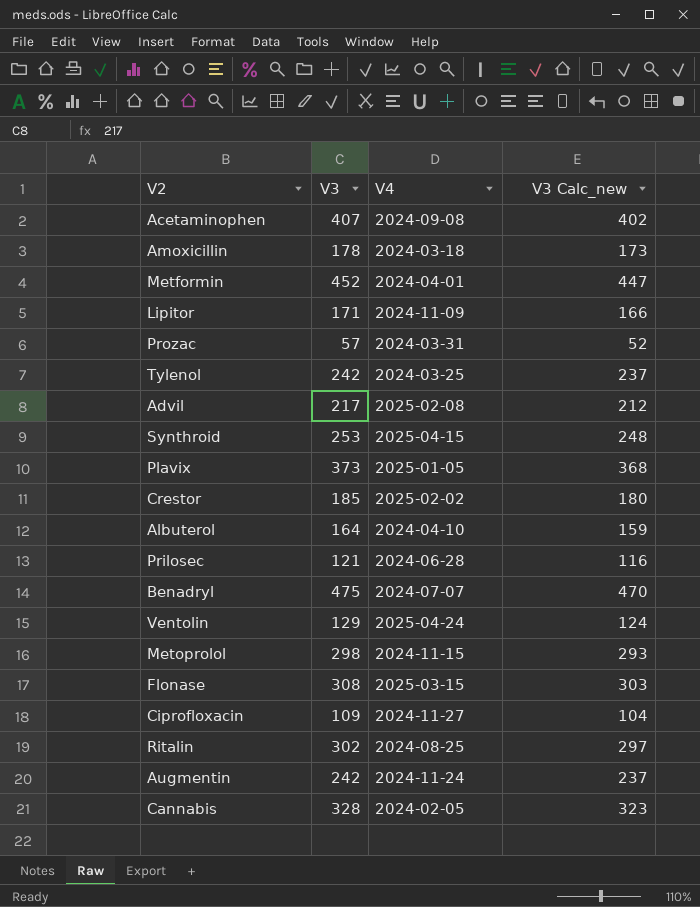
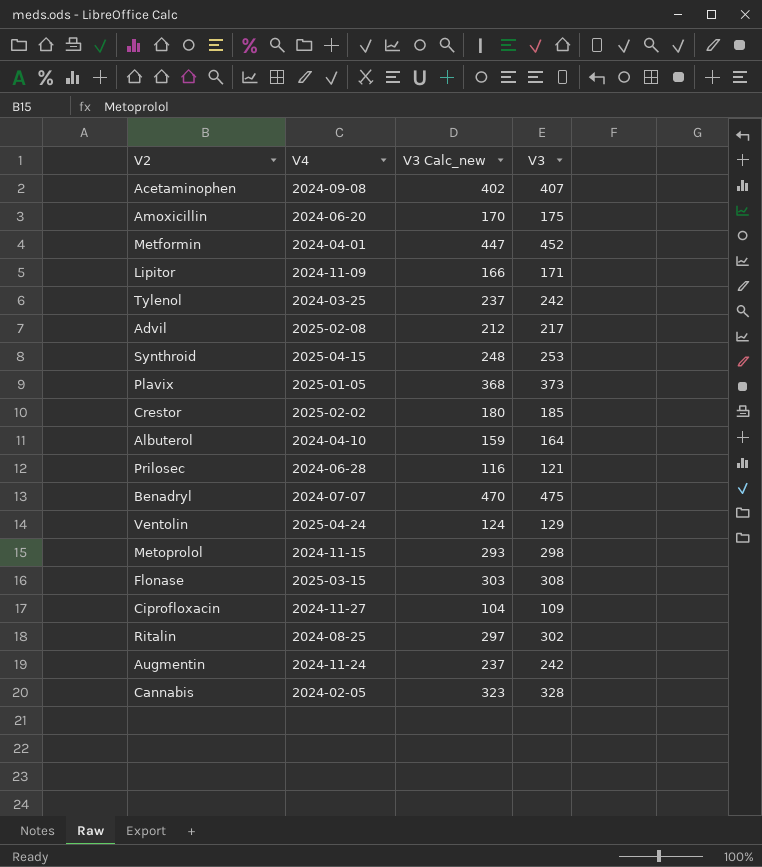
column V3 | position: 2 -> 4
row Prozac: 57 | 2024-03-31 | 52 -> none
Amoxicillin | V4: 2024-03-18 -> 2024-06-20
Amoxicillin | V3 Calc_new: 173 -> 170
Amoxicillin | V3: 178 -> 175

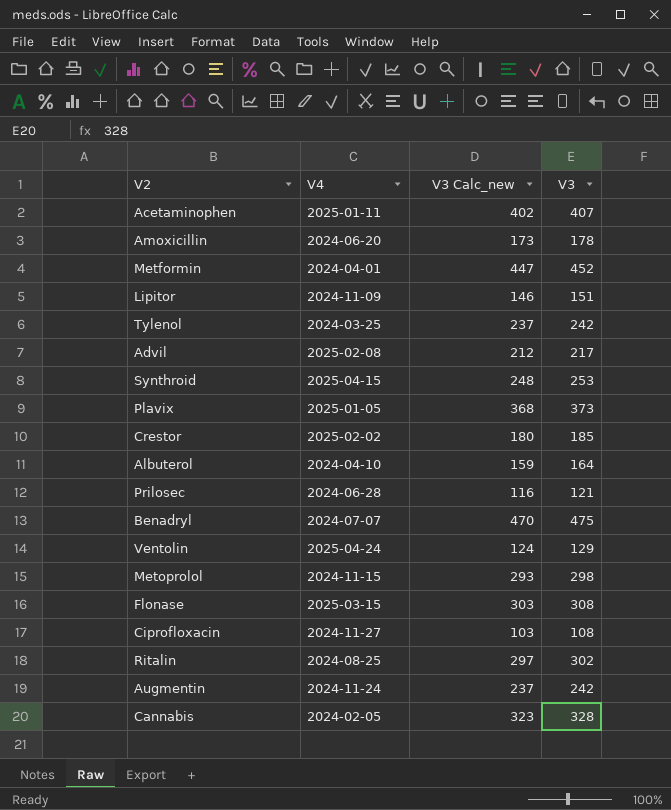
Acetaminophen | V4: 2024-09-08 -> 2025-01-11
Amoxicillin | V3 Calc_new: 170 -> 173
Amoxicillin | V3: 175 -> 178
Lipitor | V3 Calc_new: 166 -> 146
Lipitor | V3: 171 -> 151
Ciprofloxacin | V3 Calc_new: 104 -> 103
Ciprofloxacin | V3: 109 -> 108

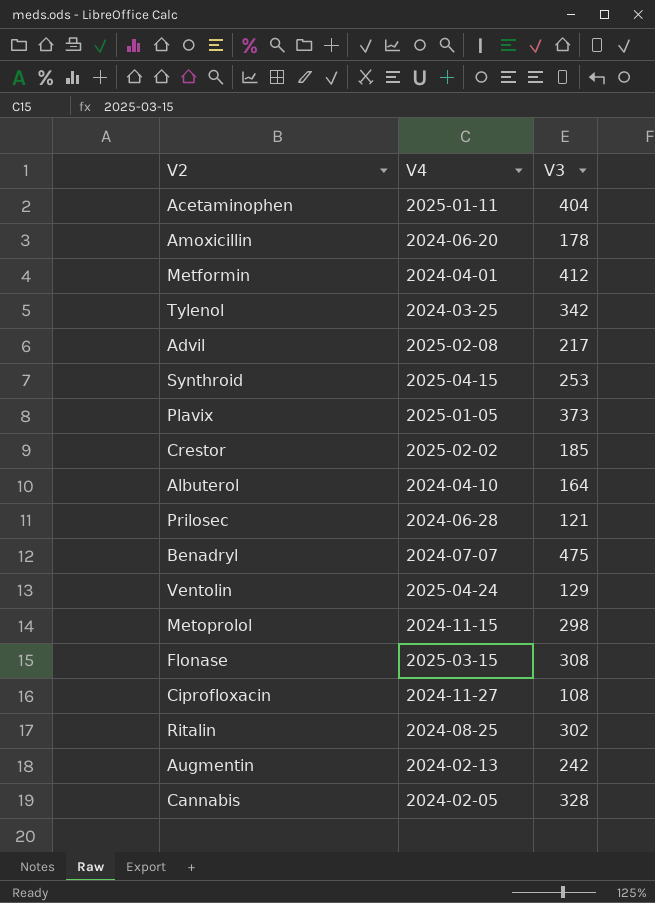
column V3 Calc_new | formula: [V3] - 5 -> none
row Lipitor: 2024-11-09 | 146 | 151 -> none
Acetaminophen | V3: 407 -> 404
Metformin | V3: 452 -> 412
Tylenol | V3: 242 -> 342
Augmentin | V4: 2024-11-24 -> 2024-02-13

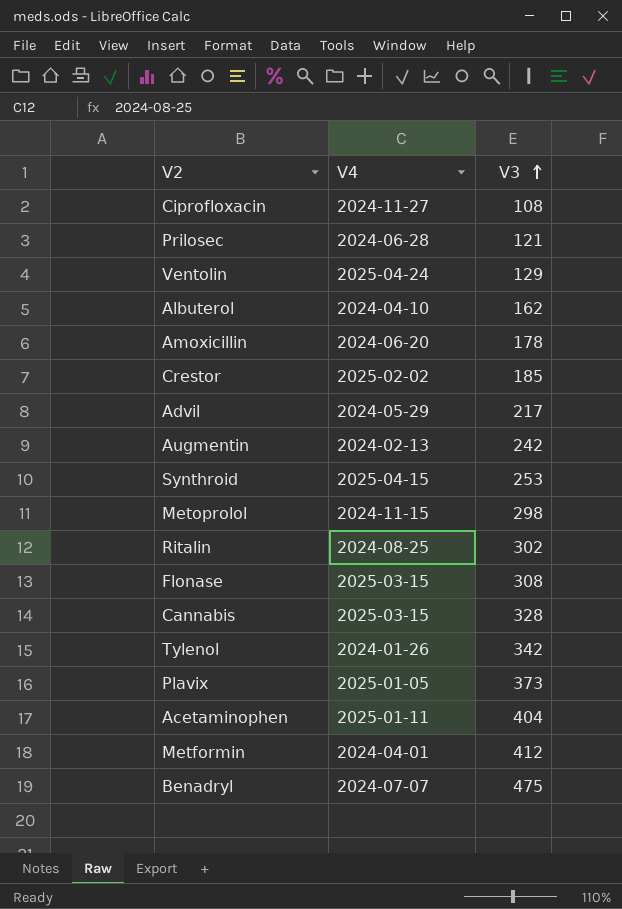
row order: none -> V3 ascending
Albuterol | V3: 164 -> 162
Advil | V4: 2025-02-08 -> 2024-05-29
Cannabis | V4: 2024-02-05 -> 2025-03-15
Tylenol | V4: 2024-03-25 -> 2024-01-26

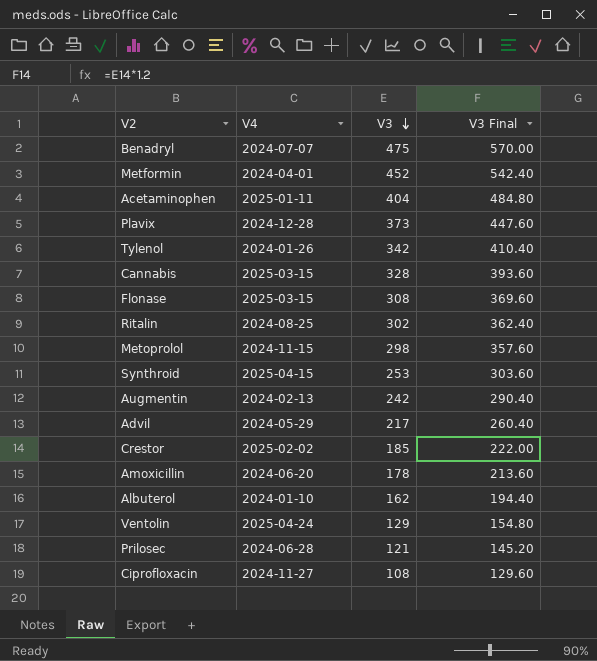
row order: V3 ascending -> V3 descending
column V3 Final | formula: none -> [V3] * 1.2
Metformin | V3: 412 -> 452
Plavix | V4: 2025-01-05 -> 2024-12-28
Albuterol | V4: 2024-04-10 -> 2024-01-10

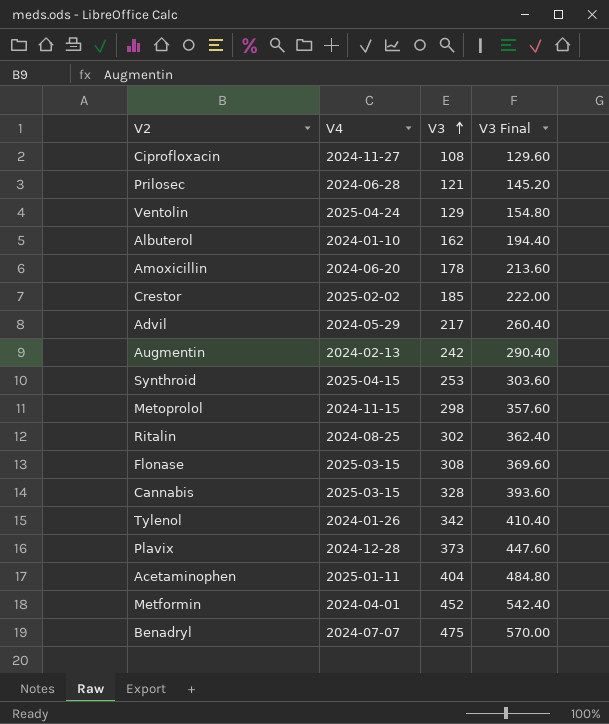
row order: V3 descending -> V3 ascending

